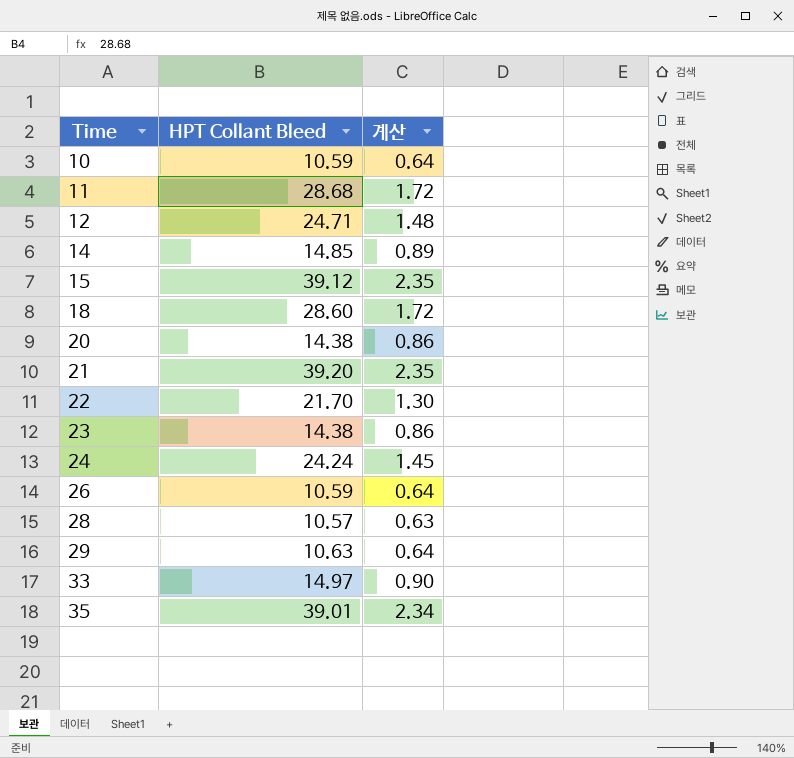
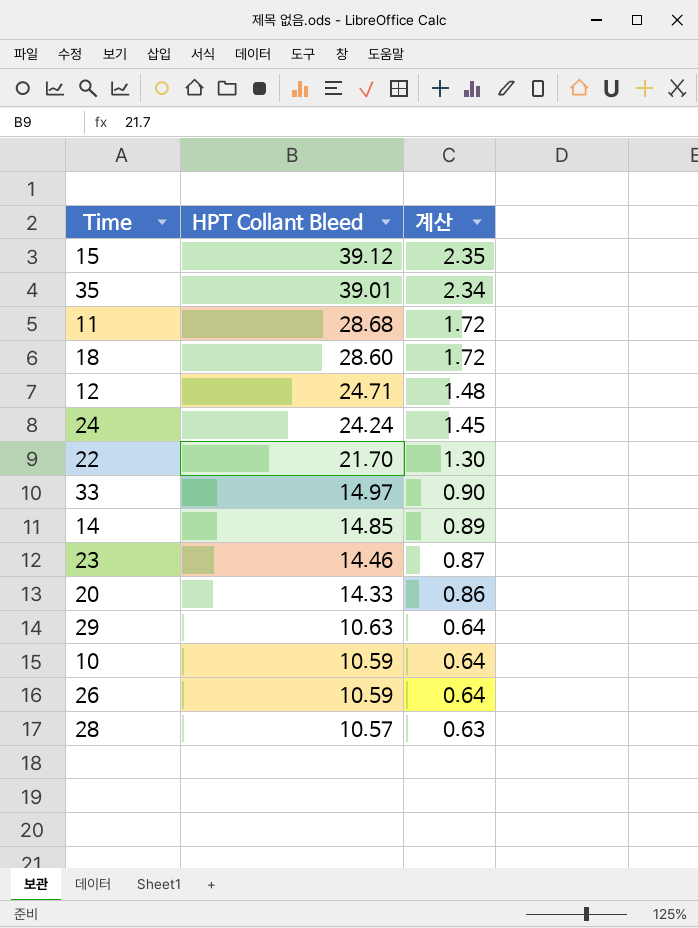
row order: Time ascending -> HPT Collant Bleed descending
row 21: 39.20 | 2.35 -> none
23 | HPT Collant Bleed: 14.38 -> 14.46
23 | 계산: 0.86 -> 0.87
20 | HPT Collant Bleed: 14.38 -> 14.33

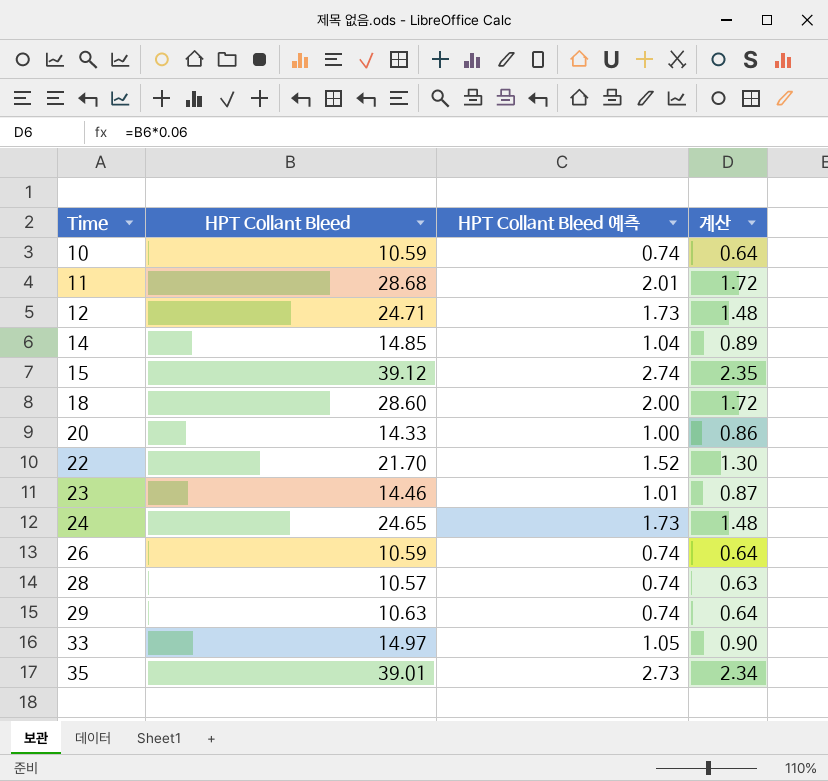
row order: HPT Collant Bleed descending -> Time ascending
column HPT Collant Bleed 예측 | formula: none -> [HPT Collant Bleed] * 0.07
24 | HPT Collant Bleed: 24.24 -> 24.65
24 | 계산: 1.45 -> 1.48

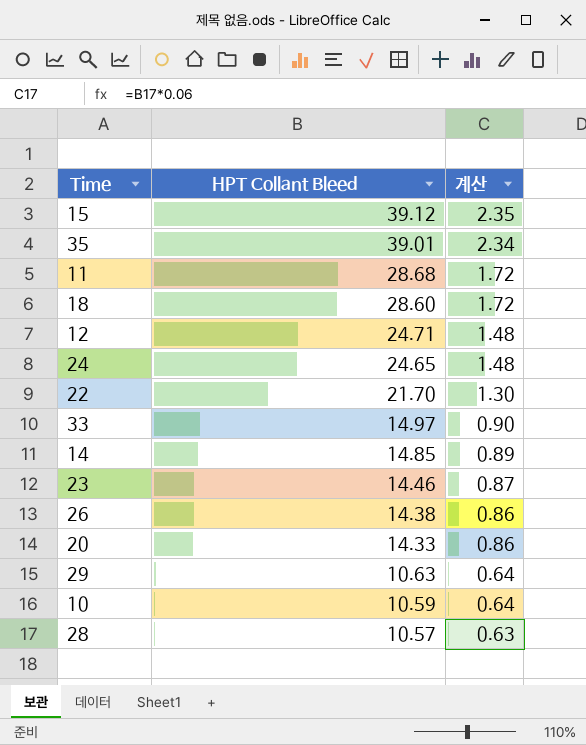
row order: Time ascending -> HPT Collant Bleed descending
column HPT Collant Bleed 예측 | formula: [HPT Collant Bleed] * 0.07 -> none
26 | HPT Collant Bleed: 10.59 -> 14.38
26 | 계산: 0.64 -> 0.86

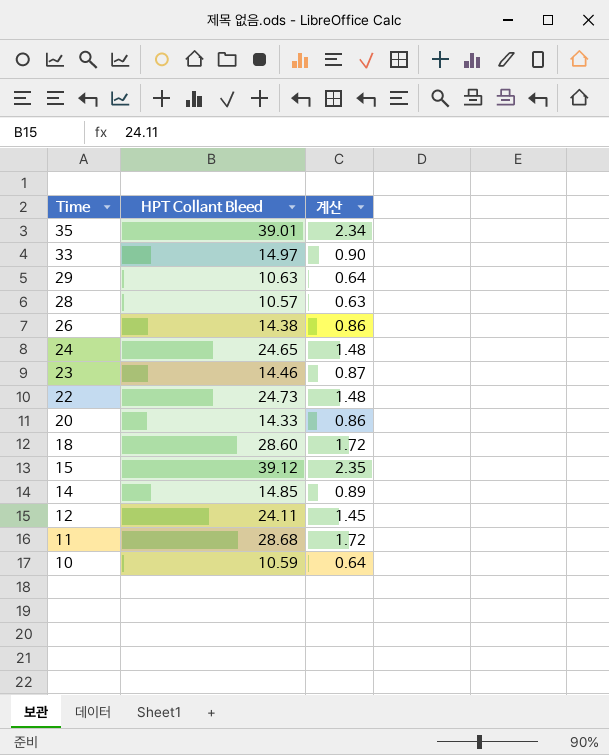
row order: HPT Collant Bleed descending -> Time descending
22 | HPT Collant Bleed: 21.70 -> 24.73
22 | 계산: 1.30 -> 1.48
12 | HPT Collant Bleed: 24.71 -> 24.11
12 | 계산: 1.48 -> 1.45

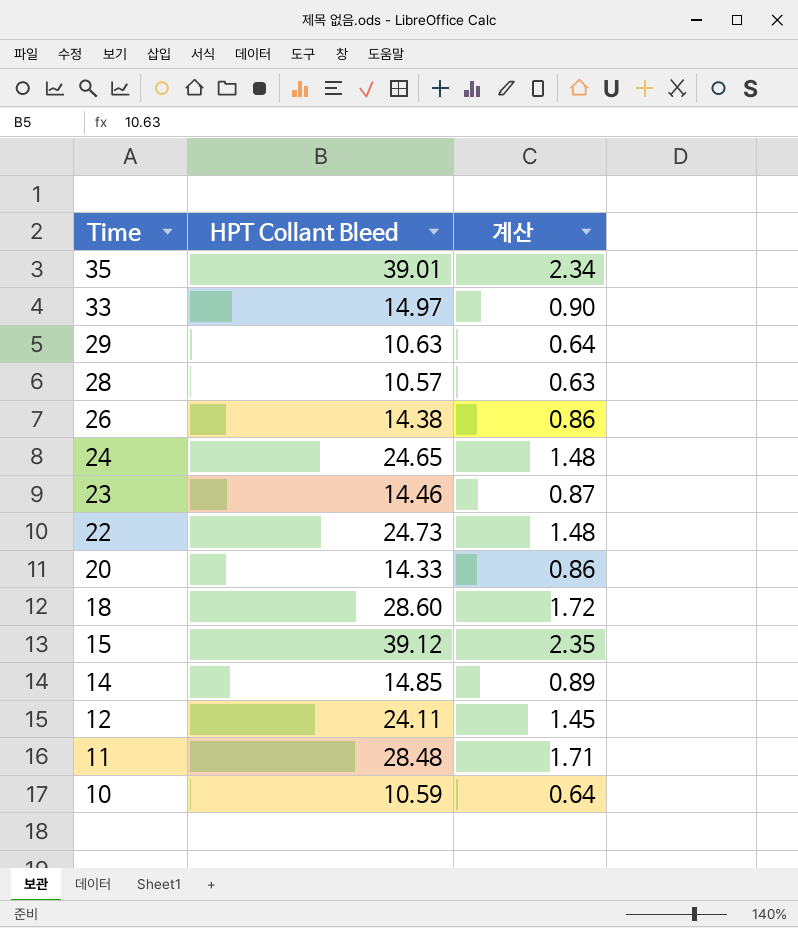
11 | HPT Collant Bleed: 28.68 -> 28.48
11 | 계산: 1.72 -> 1.71

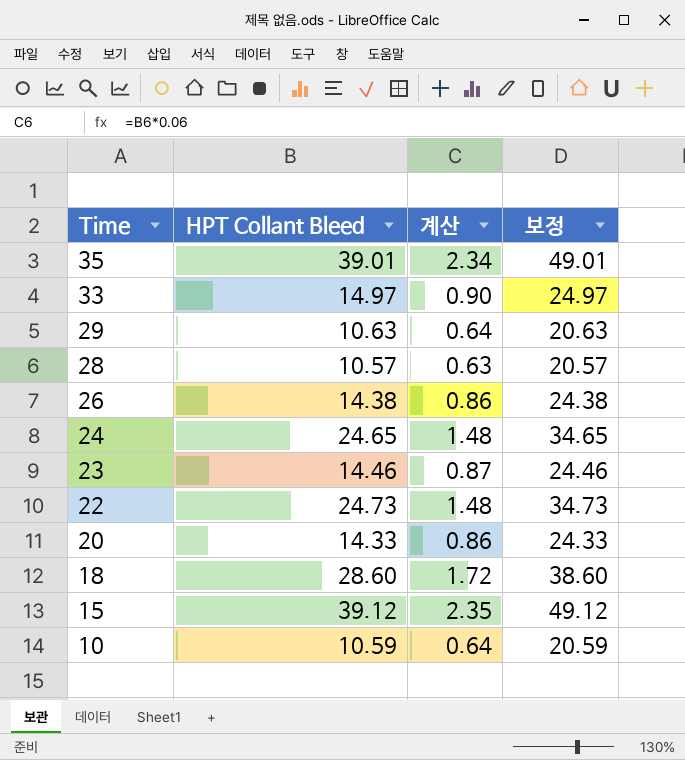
column 보정 | formula: none -> [HPT Collant Bleed] + 10
row 14: 14.85 | 0.89 -> none
row 12: 24.11 | 1.45 -> none
row 11: 28.48 | 1.71 -> none

